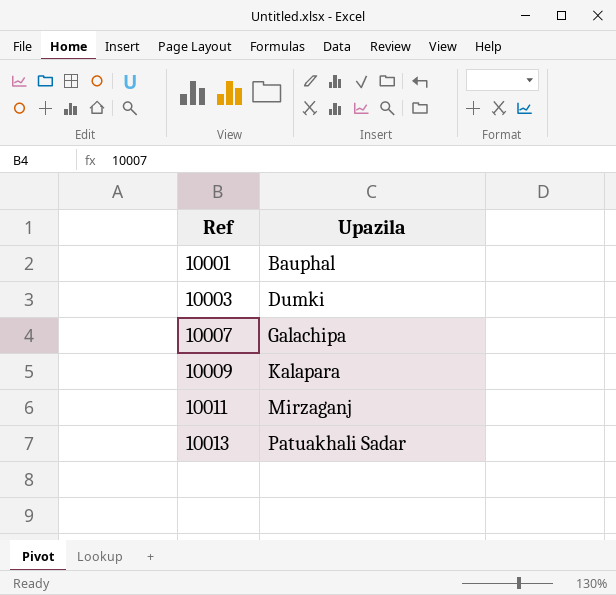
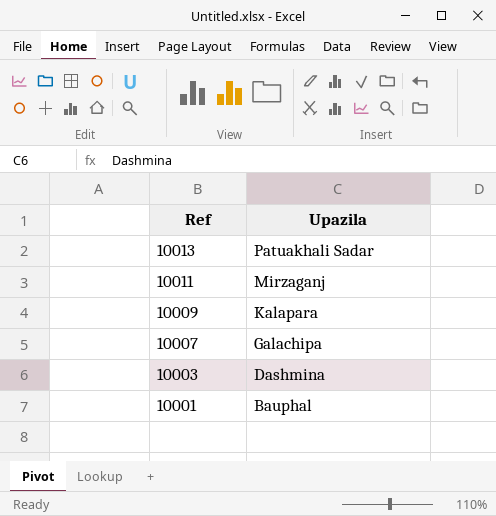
row order: Ref ascending -> Ref descending
10003 | Upazila: Dumki -> Dashmina

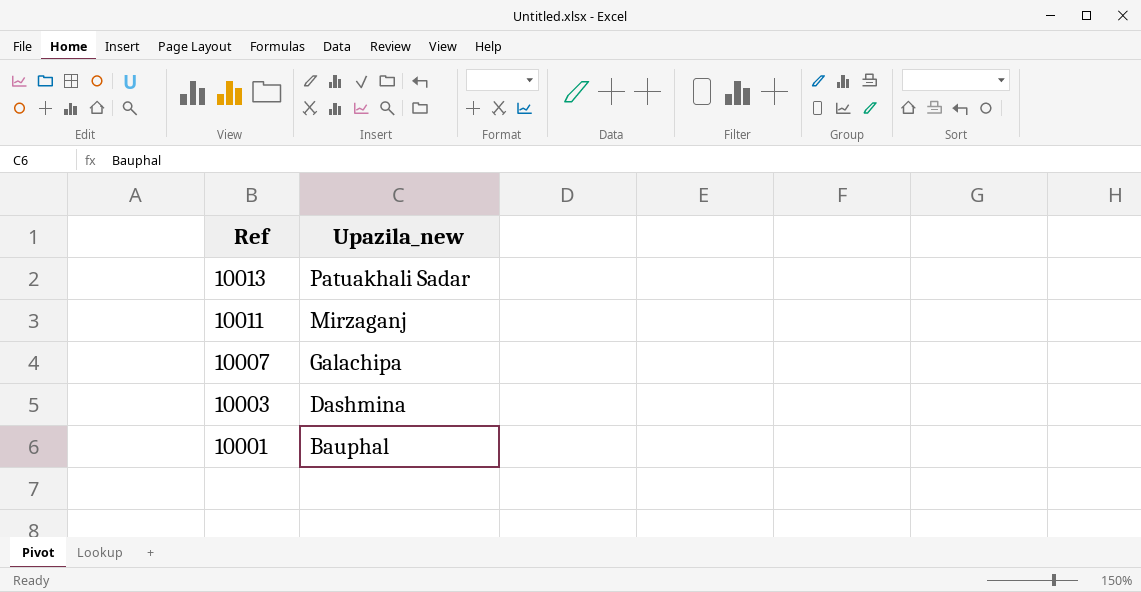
column name: Upazila -> Upazila_new
row 10009: Kalapara -> none

